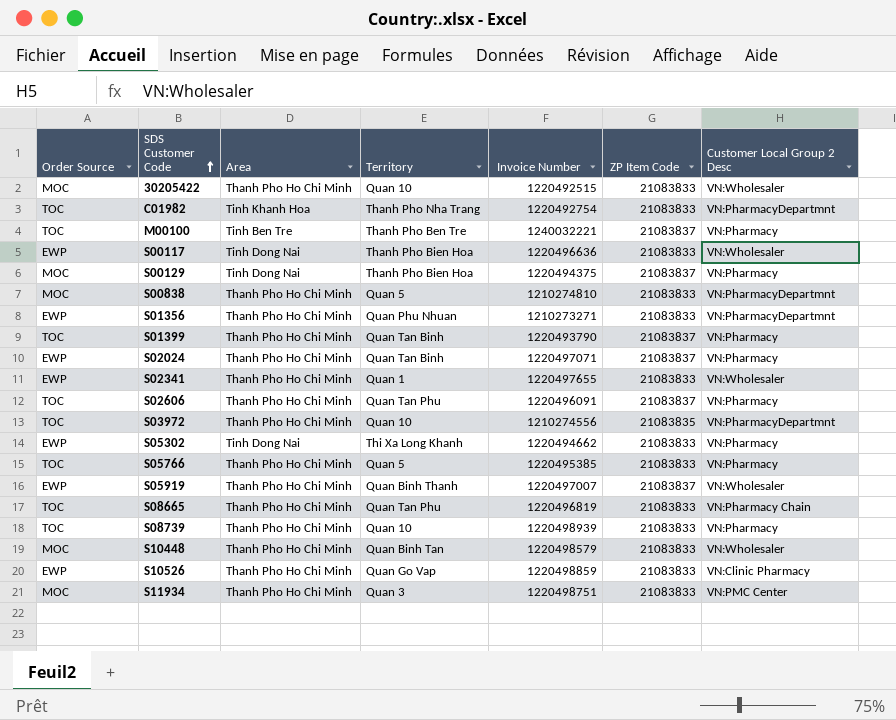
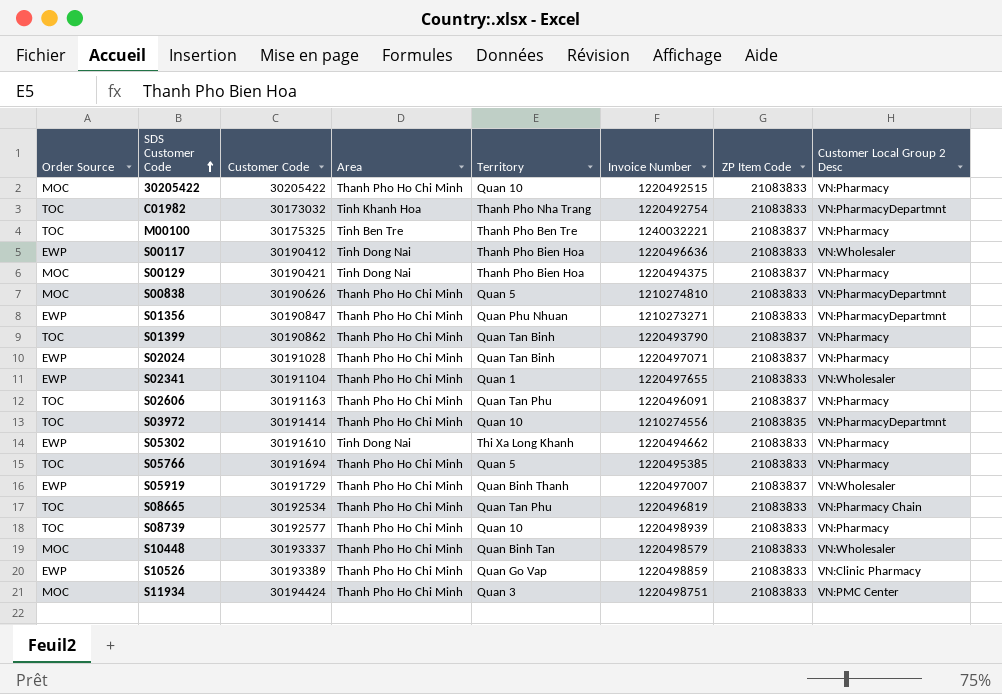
column Customer Code | position: none -> 3
30205422 | Customer Local Group 2 Desc: VN:Wholesaler -> VN:Pharmacy

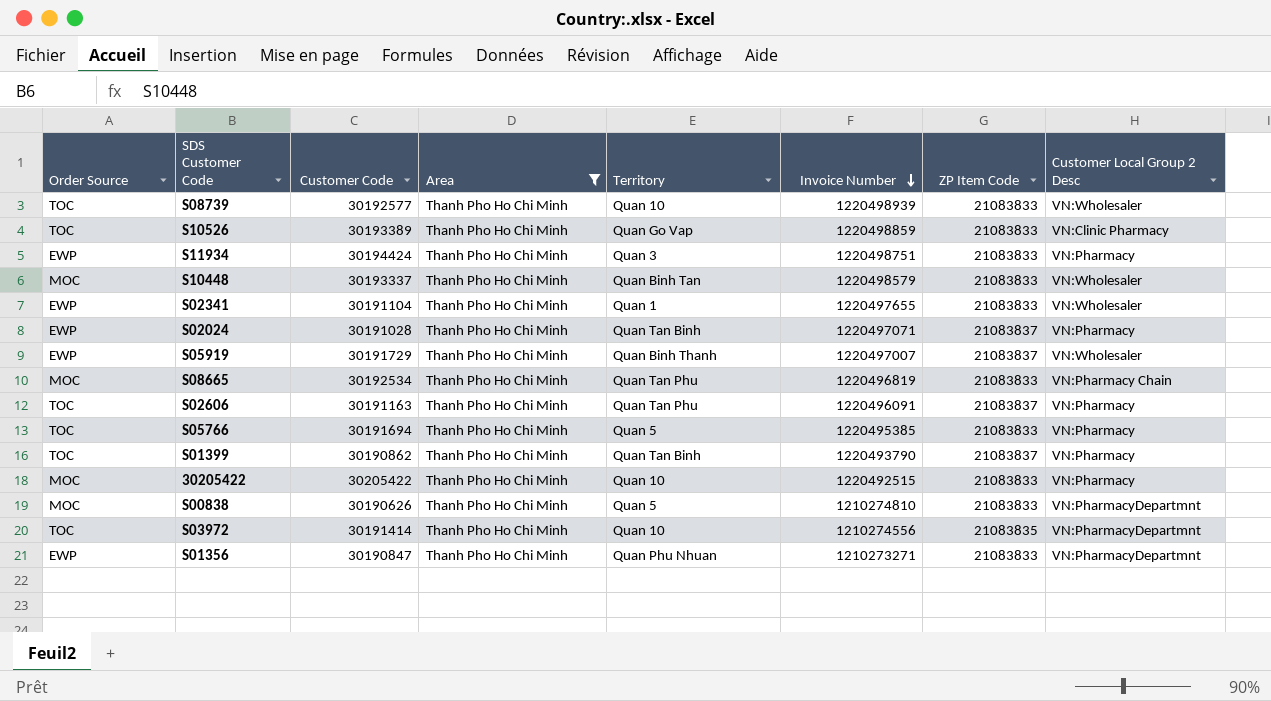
filter: none -> Area = Thanh Pho Ho Chi Minh
row order: SDS Customer Code ascending -> Invoice Number descending
S08739 | Customer Local Group 2 Desc: VN:Pharmacy -> VN:Wholesaler
S10526 | Order Source: EWP -> TOC
S11934 | Order Source: MOC -> EWP
S11934 | Customer Local Group 2 Desc: VN:PMC Center -> VN:Pharmacy
S08665 | Order Source: TOC -> MOC

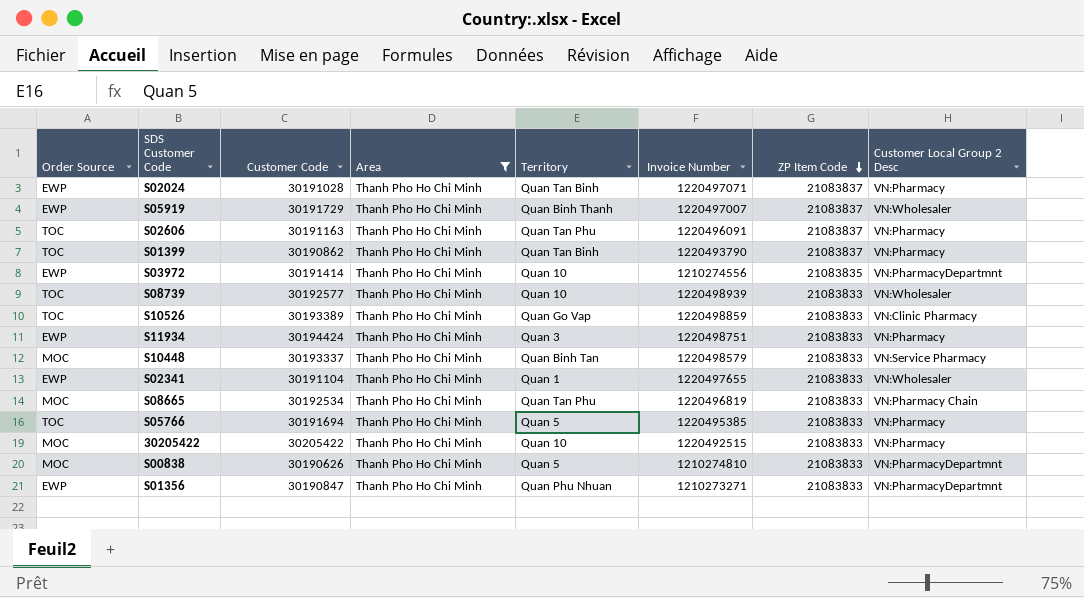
row order: Invoice Number descending -> ZP Item Code descending
S03972 | Order Source: TOC -> EWP
S10448 | Customer Local Group 2 Desc: VN:Wholesaler -> VN:Service Pharmacy

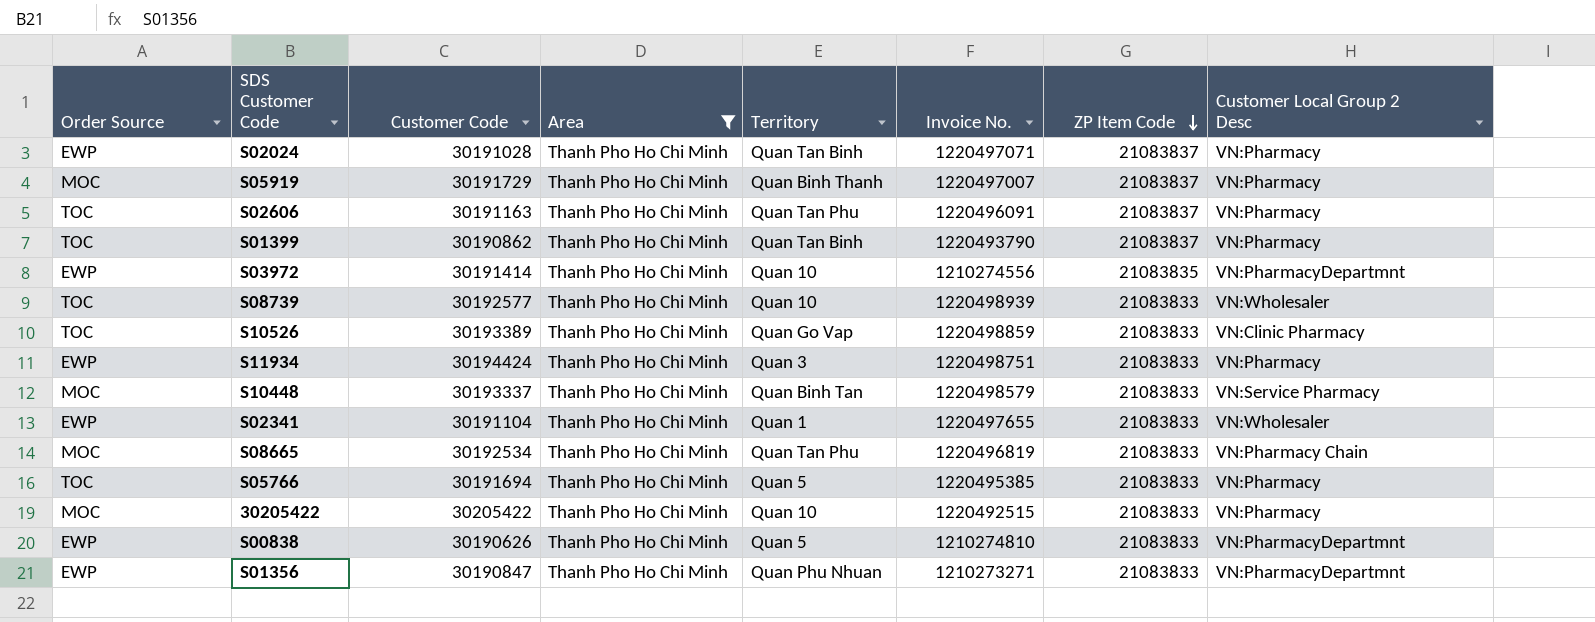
column name: Invoice Number -> Invoice No.
S05919 | Order Source: EWP -> MOC
S05919 | Customer Local Group 2 Desc: VN:Wholesaler -> VN:Pharmacy
S00838 | Order Source: MOC -> EWP

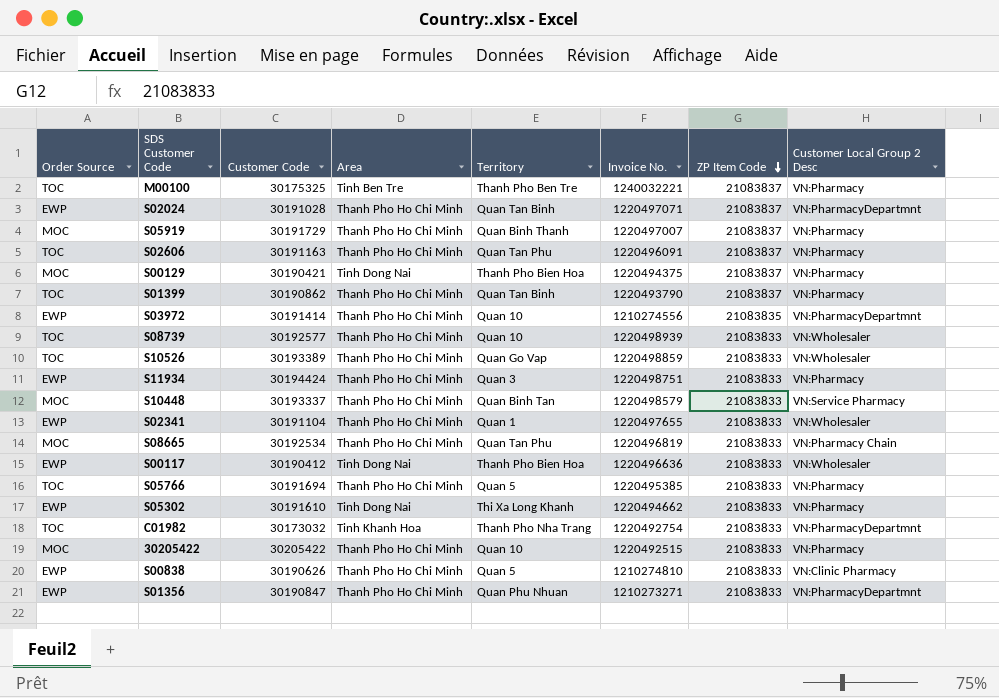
filter: Area = Thanh Pho Ho Chi Minh -> none
S02024 | Customer Local Group 2 Desc: VN:Pharmacy -> VN:PharmacyDepartmnt
S10526 | Customer Local Group 2 Desc: VN:Clinic Pharmacy -> VN:Wholesaler
S00838 | Customer Local Group 2 Desc: VN:PharmacyDepartmnt -> VN:Clinic Pharmacy

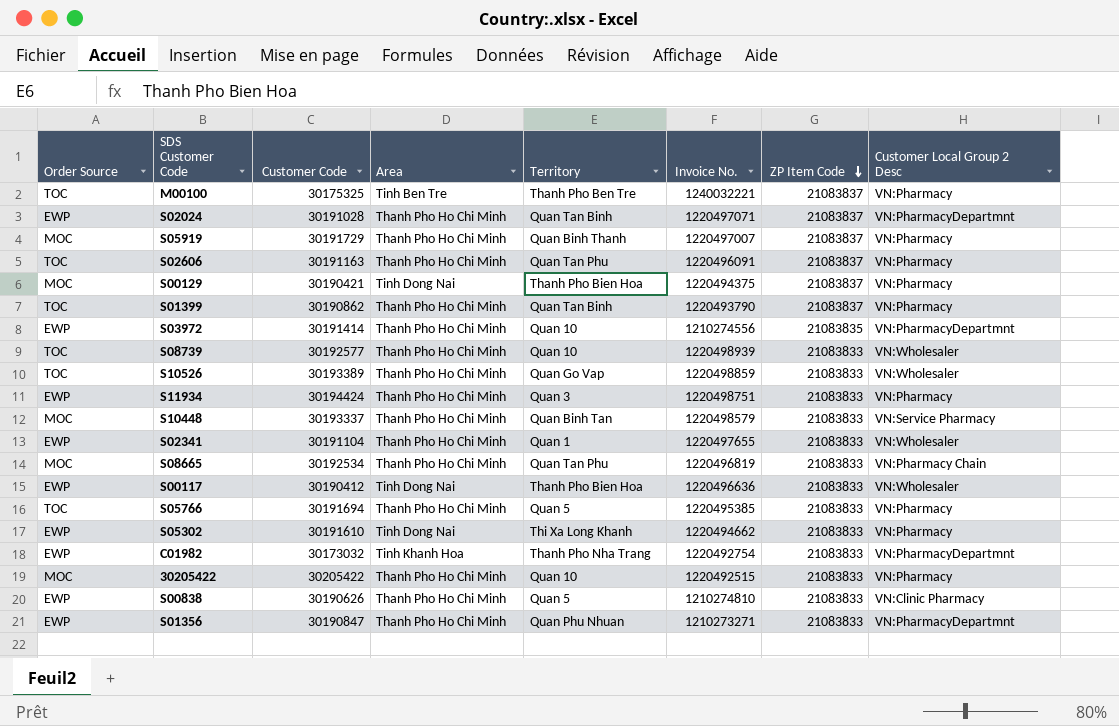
C01982 | Order Source: TOC -> EWP

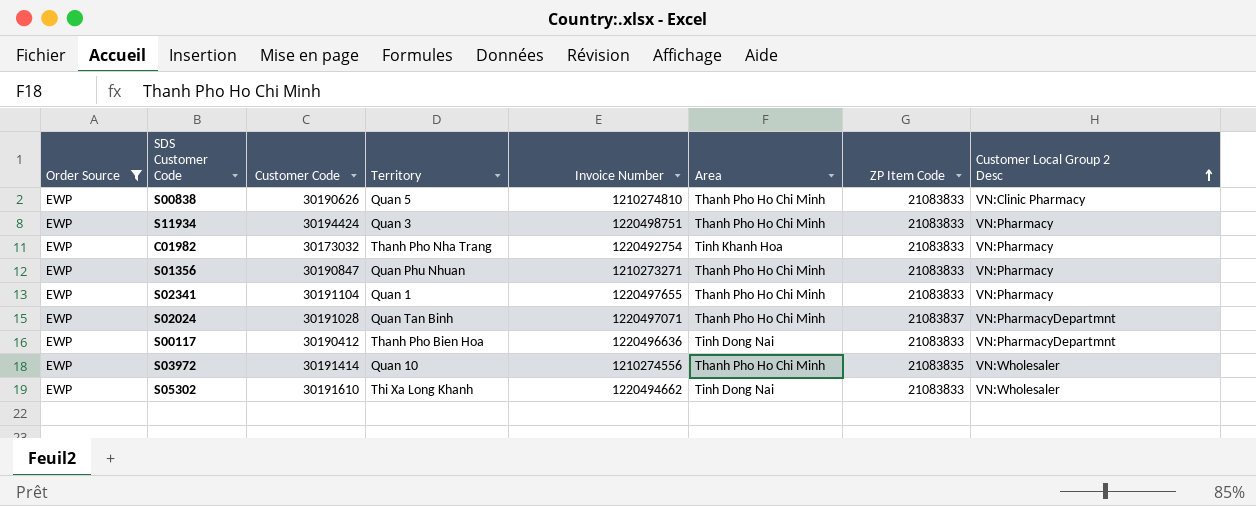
filter: none -> Order Source = EWP
row order: ZP Item Code descending -> Customer Local Group 2 Desc ascending
column name: Invoice No. -> Invoice Number
column Area | position: 4 -> 6
C01982 | Customer Local Group 2 Desc: VN:PharmacyDepartmnt -> VN:Pharmacy
S01356 | Customer Local Group 2 Desc: VN:PharmacyDepartmnt -> VN:Pharmacy
S02341 | Customer Local Group 2 Desc: VN:Wholesaler -> VN:Pharmacy
S00117 | Customer Local Group 2 Desc: VN:Wholesaler -> VN:PharmacyDepartmnt
S03972 | Customer Local Group 2 Desc: VN:PharmacyDepartmnt -> VN:Wholesaler
S05302 | Customer Local Group 2 Desc: VN:Pharmacy -> VN:Wholesaler

